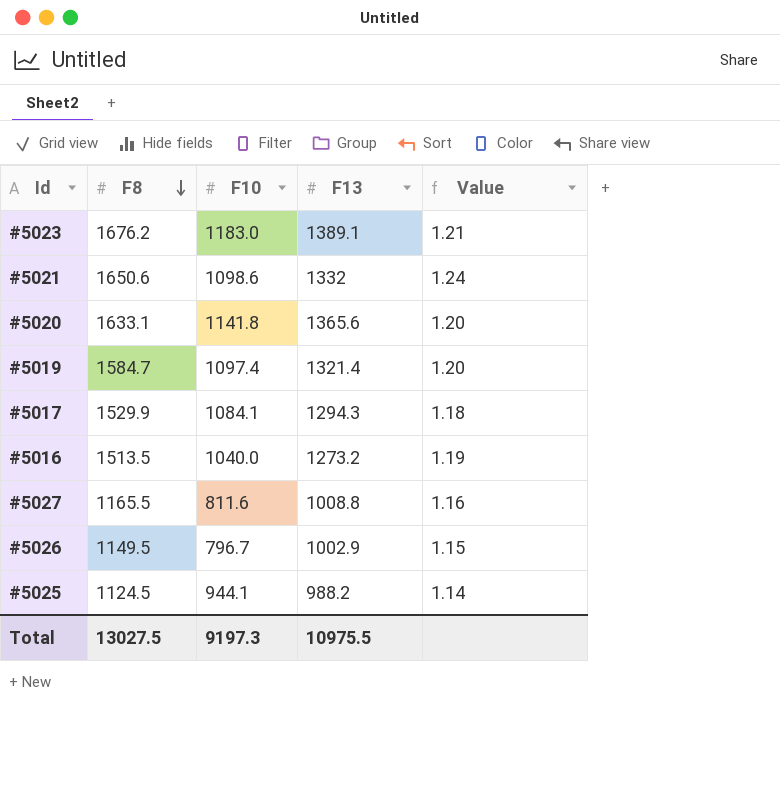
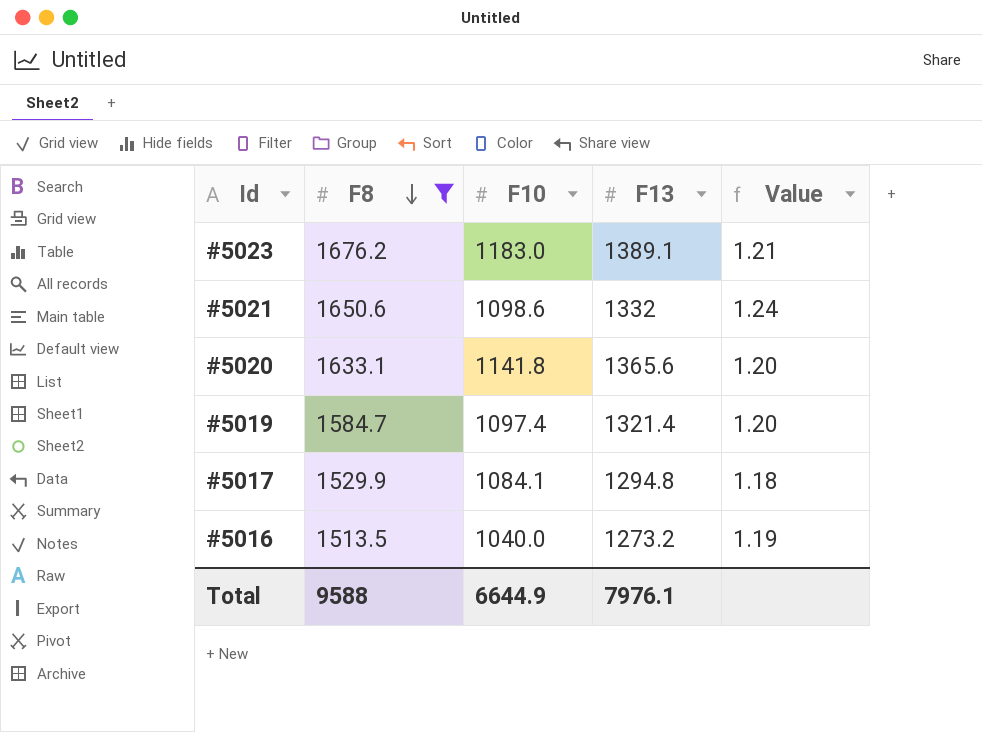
filter: none -> F8 >= 1513.5
#5017 | F13: 1294.3 -> 1294.8
Total | F8: 13027.5 -> 9588
Total | F10: 9197.3 -> 6644.9
Total | F13: 10975.5 -> 7976.1

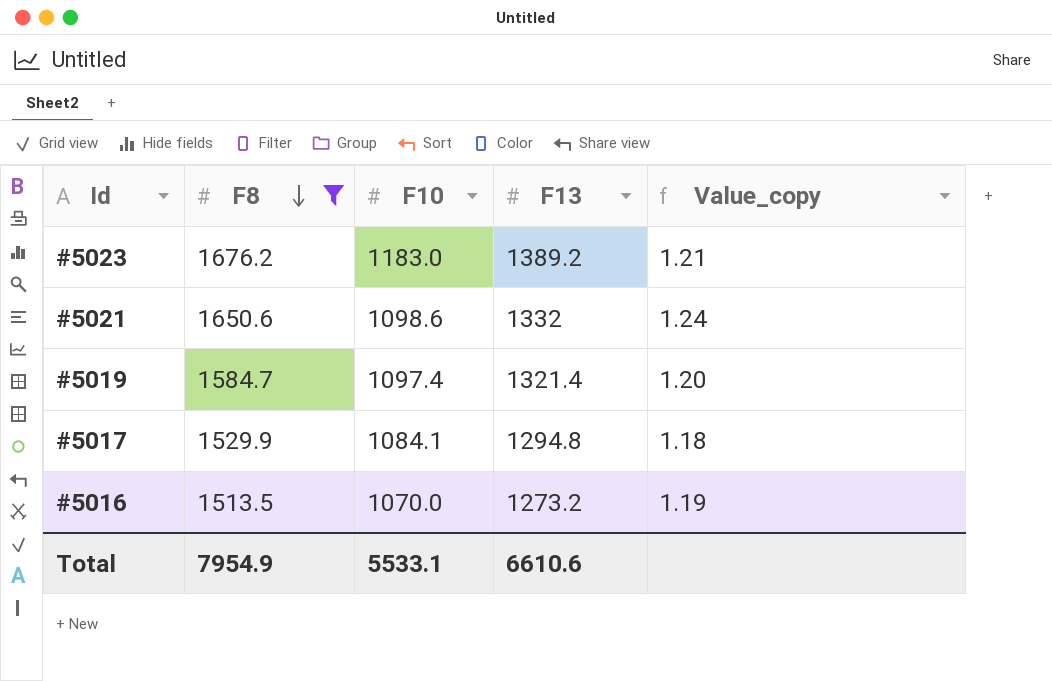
column name: Value -> Value_copy
row #5020: 1633.1 | 1141.8 | 1365.6 | 1.20 -> none
#5023 | F13: 1389.1 -> 1389.2
#5016 | F10: 1040.0 -> 1070.0
Total | F8: 9588 -> 7954.9
Total | F10: 6644.9 -> 5533.1
Total | F13: 7976.1 -> 6610.6

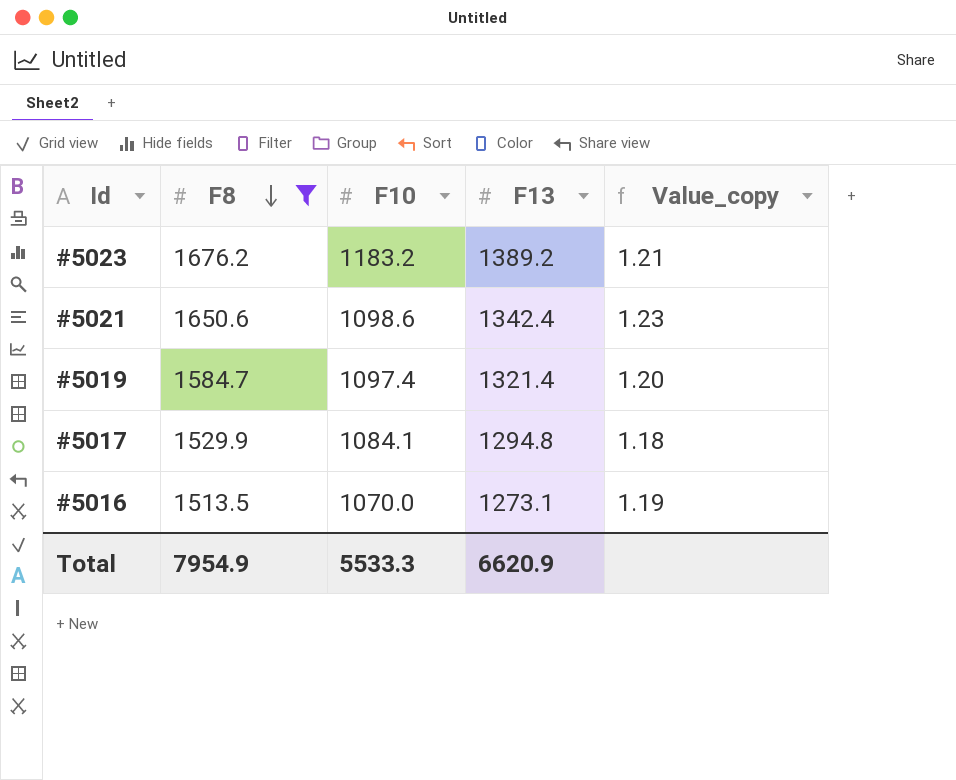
#5023 | F10: 1183.0 -> 1183.2
#5021 | F13: 1332 -> 1342.4
#5021 | Value_copy: 1.24 -> 1.23
#5016 | F13: 1273.2 -> 1273.1
Total | F10: 5533.1 -> 5533.3
Total | F13: 6610.6 -> 6620.9

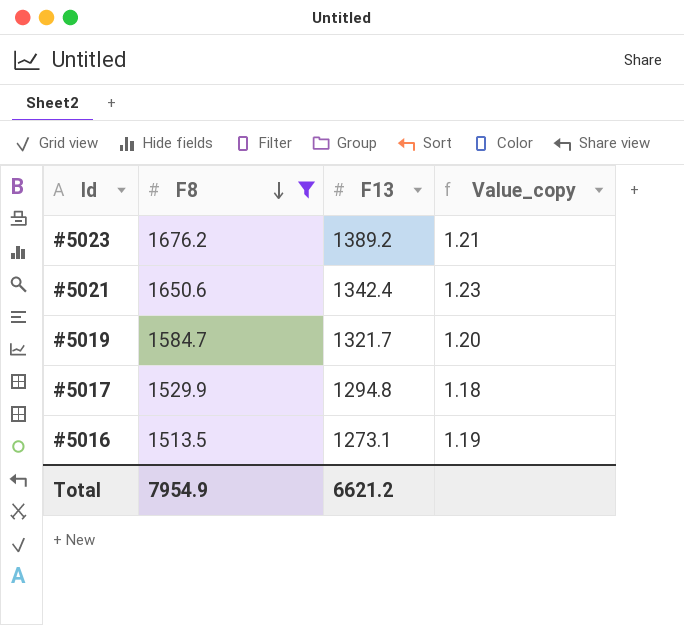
column F10 | position: 3 -> none
#5019 | F13: 1321.4 -> 1321.7
Total | F13: 6620.9 -> 6621.2

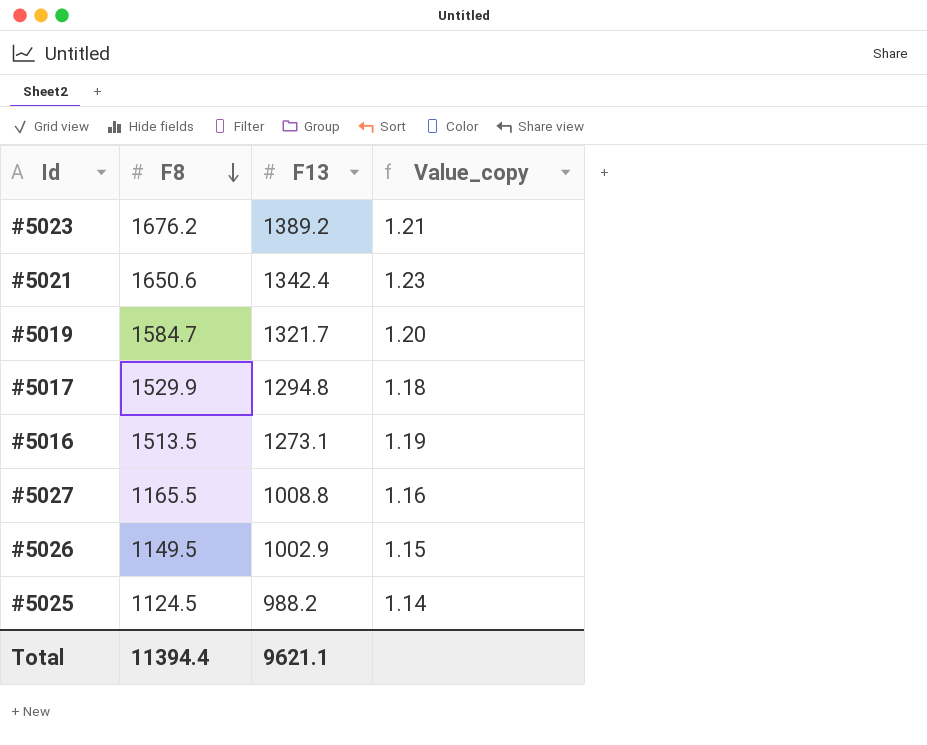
filter: F8 >= 1513.5 -> none
Total | F8: 7954.9 -> 11394.4
Total | F13: 6621.2 -> 9621.1

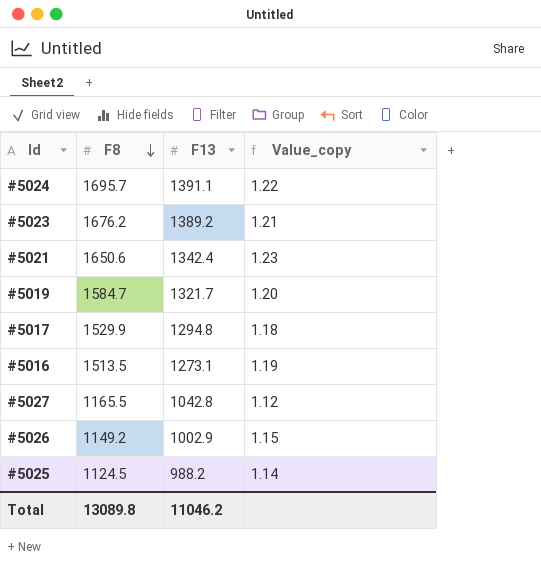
row #5024: none -> 1695.7 | 1391.1 | 1.22
#5027 | F13: 1008.8 -> 1042.8
#5027 | Value_copy: 1.16 -> 1.12
#5026 | F8: 1149.5 -> 1149.2
Total | F8: 11394.4 -> 13089.8
Total | F13: 9621.1 -> 11046.2

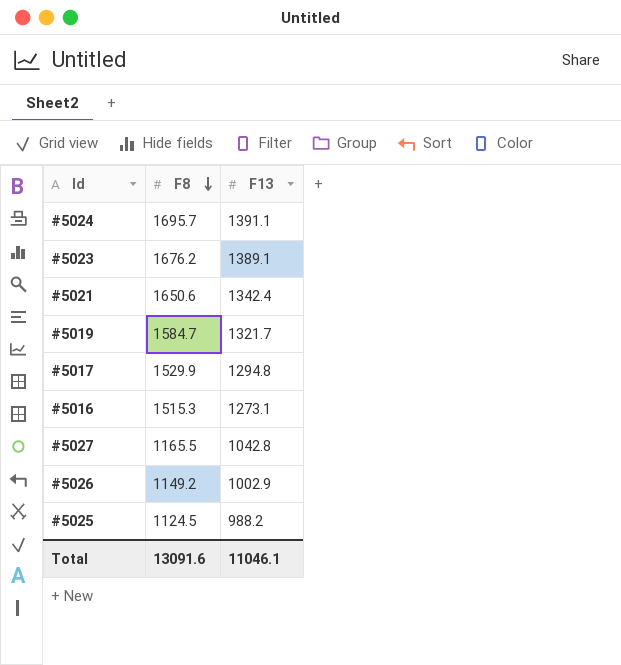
column Value_copy | formula: [F8] / [F13] -> none
#5023 | F13: 1389.2 -> 1389.1
#5016 | F8: 1513.5 -> 1515.3
Total | F8: 13089.8 -> 13091.6
Total | F13: 11046.2 -> 11046.1

